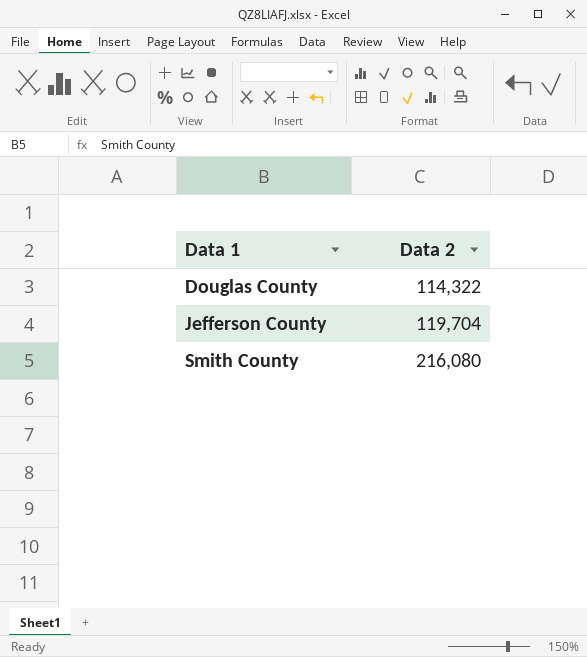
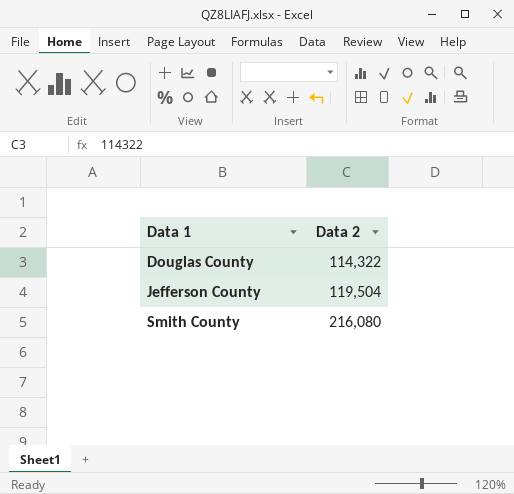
Jefferson County | Data 2: 119,704 -> 119,504

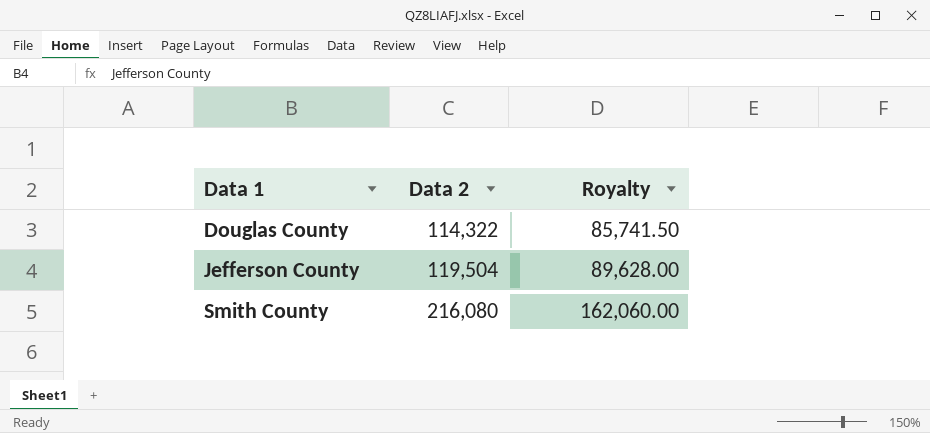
column Royalty | formula: none -> [Data 2] * 0.75

